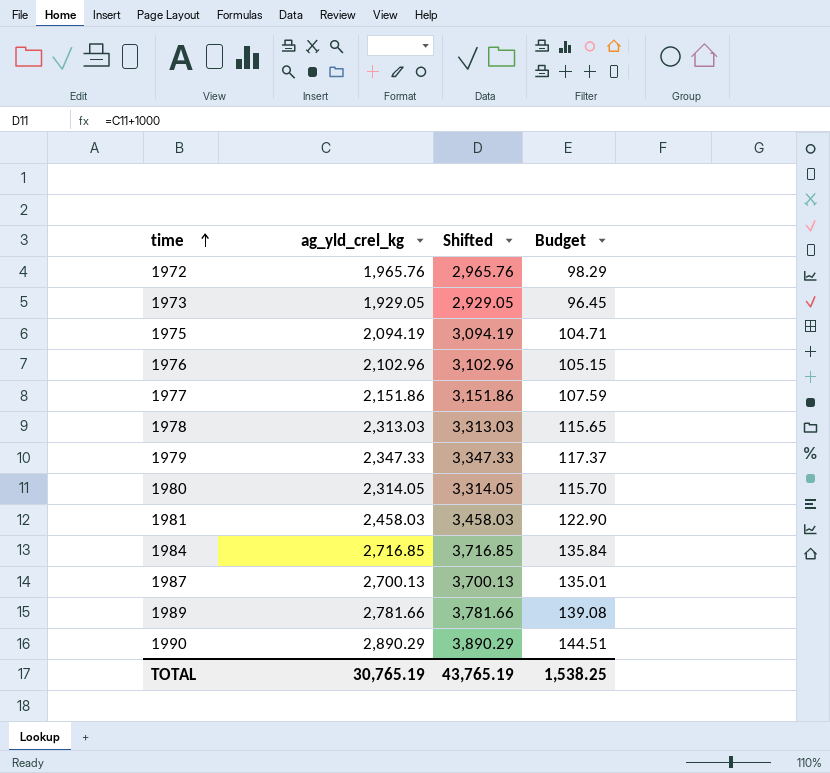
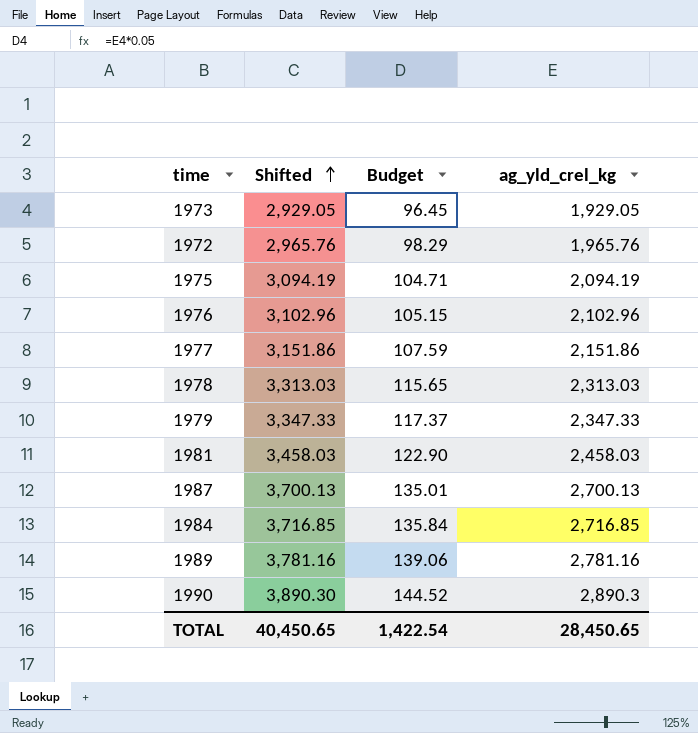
row order: time ascending -> Shifted ascending
column ag_yld_crel_kg | position: 2 -> 4
row 1980: 2,314.05 | 3,314.05 | 115.70 -> none
1989 | Shifted: 3,781.66 -> 3,781.16
1989 | Budget: 139.08 -> 139.06
1989 | ag_yld_crel_kg: 2,781.66 -> 2,781.16
1990 | Shifted: 3,890.29 -> 3,890.30
1990 | Budget: 144.51 -> 144.52
1990 | ag_yld_crel_kg: 2,890.29 -> 2,890.3
TOTAL | Shifted: 43,765.19 -> 40,450.65
TOTAL | Budget: 1,538.25 -> 1,422.54
TOTAL | ag_yld_crel_kg: 30,765.19 -> 28,450.65

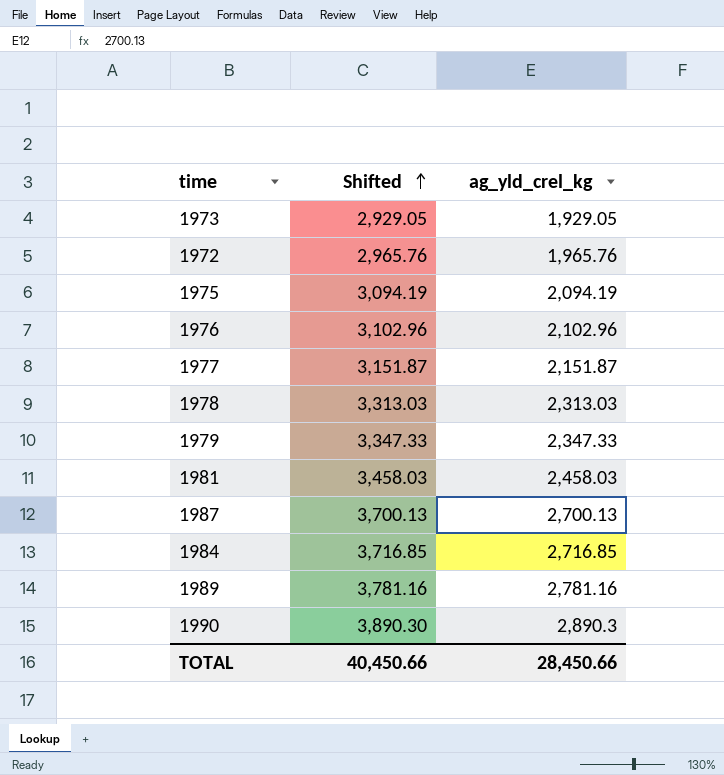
column Budget | formula: [ag_yld_crel_kg] * 0.05 -> none
1977 | Shifted: 3,151.86 -> 3,151.87
1977 | ag_yld_crel_kg: 2,151.86 -> 2,151.87
TOTAL | Shifted: 40,450.65 -> 40,450.66
TOTAL | ag_yld_crel_kg: 28,450.65 -> 28,450.66

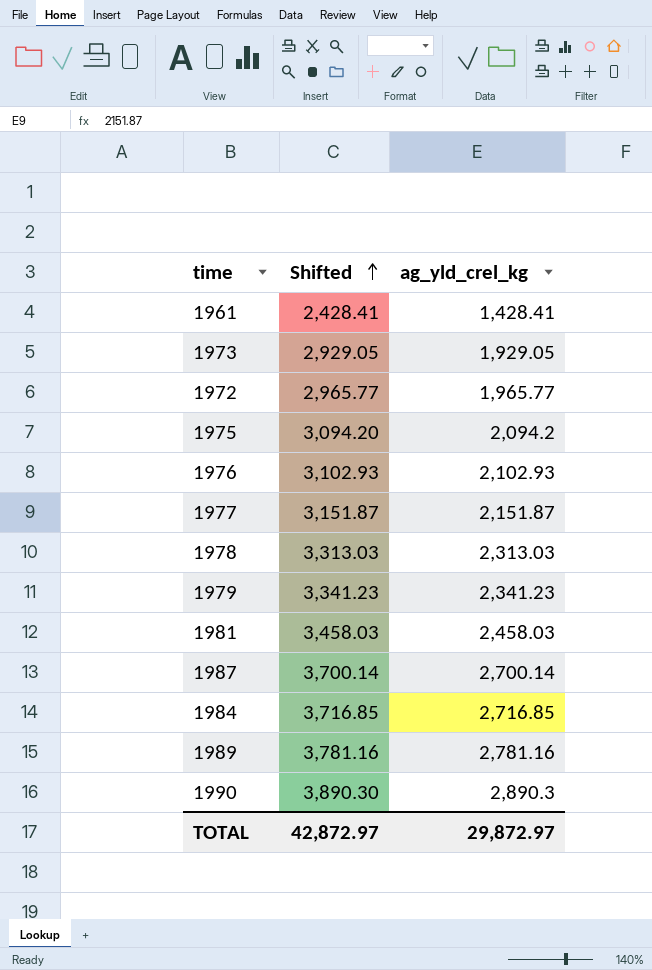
row 1961: none -> 2,428.41 | 1,428.41
1972 | Shifted: 2,965.76 -> 2,965.77
1972 | ag_yld_crel_kg: 1,965.76 -> 1,965.77
1975 | Shifted: 3,094.19 -> 3,094.20
1975 | ag_yld_crel_kg: 2,094.19 -> 2,094.2
1976 | Shifted: 3,102.96 -> 3,102.93
1976 | ag_yld_crel_kg: 2,102.96 -> 2,102.93
1979 | Shifted: 3,347.33 -> 3,341.23
1979 | ag_yld_crel_kg: 2,347.33 -> 2,341.23
1987 | Shifted: 3,700.13 -> 3,700.14
1987 | ag_yld_crel_kg: 2,700.13 -> 2,700.14
TOTAL | Shifted: 40,450.66 -> 42,872.97
TOTAL | ag_yld_crel_kg: 28,450.66 -> 29,872.97

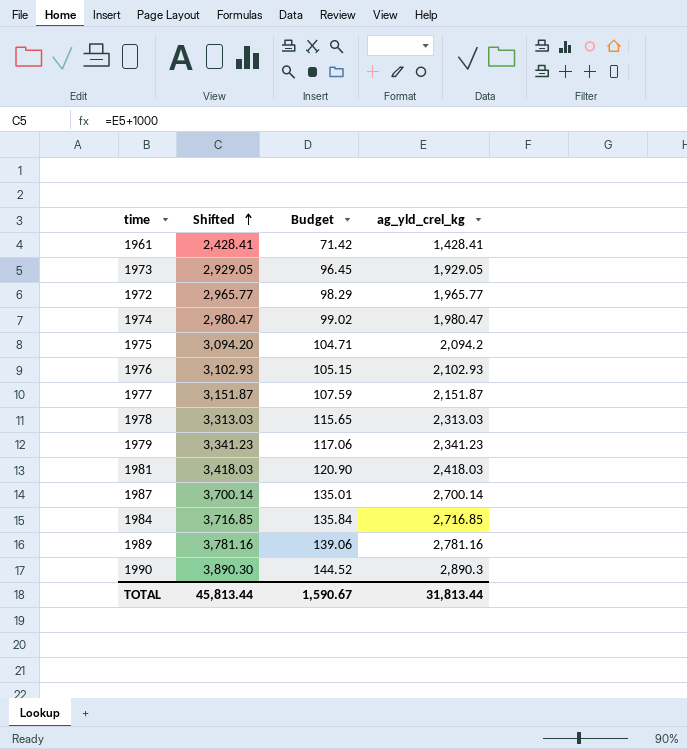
column Budget | formula: none -> [ag_yld_crel_kg] * 0.05
row 1974: none -> 2,980.47 | 99.02 | 1,980.47
1981 | Shifted: 3,458.03 -> 3,418.03
1981 | ag_yld_crel_kg: 2,458.03 -> 2,418.03
TOTAL | Shifted: 42,872.97 -> 45,813.44
TOTAL | ag_yld_crel_kg: 29,872.97 -> 31,813.44

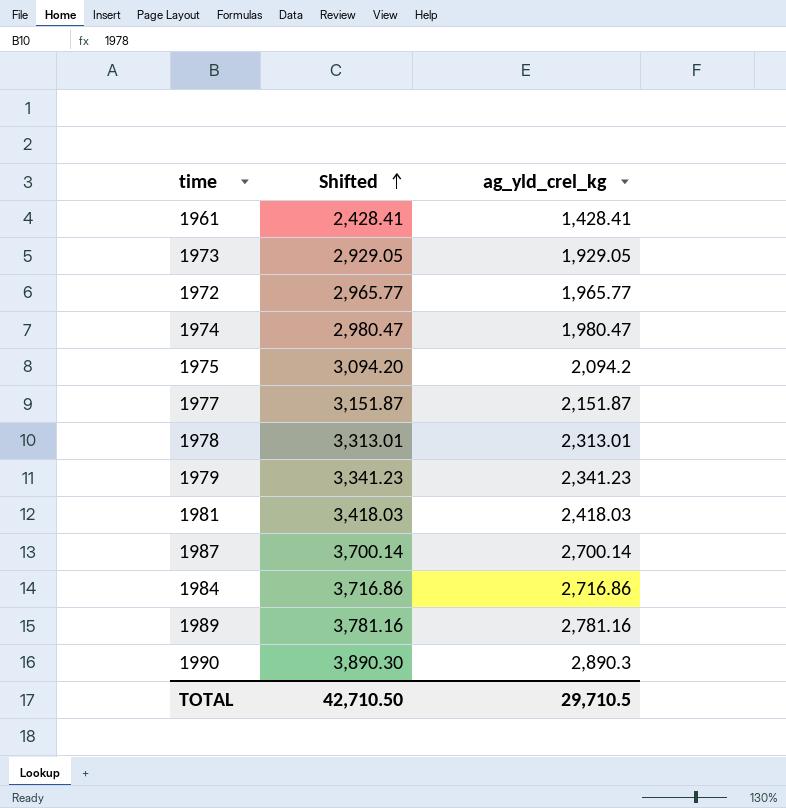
column Budget | formula: [ag_yld_crel_kg] * 0.05 -> none
row 1976: 3,102.93 | 105.15 | 2,102.93 -> none
1978 | Shifted: 3,313.03 -> 3,313.01
1978 | ag_yld_crel_kg: 2,313.03 -> 2,313.01
1984 | Shifted: 3,716.85 -> 3,716.86
1984 | ag_yld_crel_kg: 2,716.85 -> 2,716.86
TOTAL | Shifted: 45,813.44 -> 42,710.50
TOTAL | ag_yld_crel_kg: 31,813.44 -> 29,710.5

